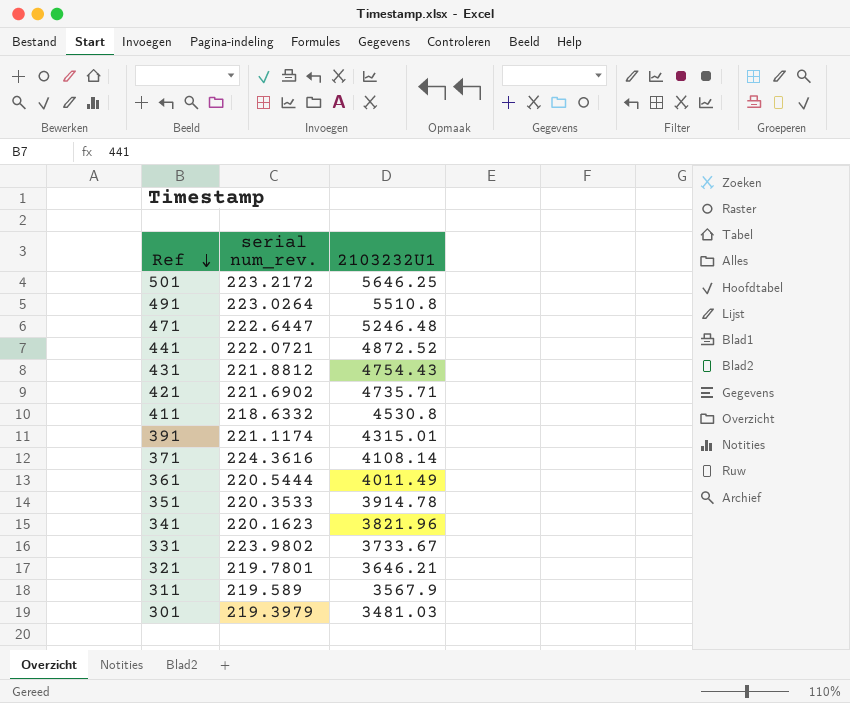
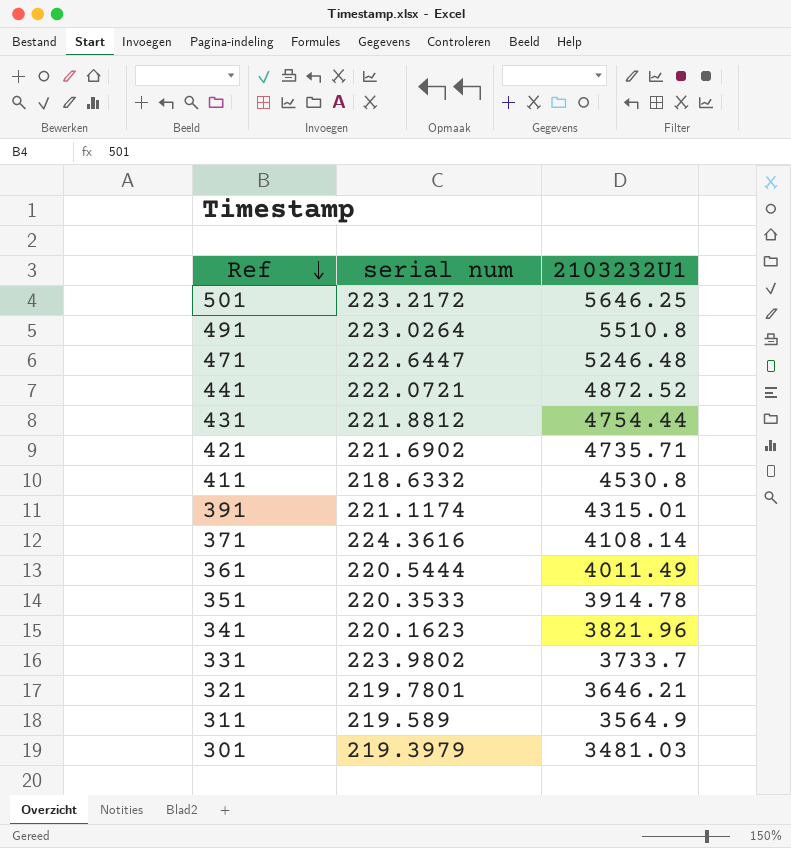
column name: serial num_rev. -> serial num
431 | 2103232U1: 4754.43 -> 4754.44
331 | 2103232U1: 3733.67 -> 3733.7
311 | 2103232U1: 3567.9 -> 3564.9

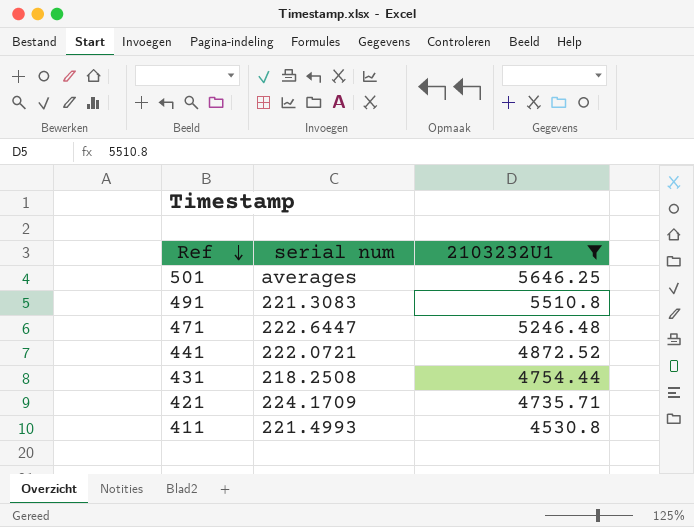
filter: none -> 2103232U1 >= 4530.8
501 | serial num: 223.2172 -> averages
491 | serial num: 223.0264 -> 221.3083
431 | serial num: 221.8812 -> 218.2508
421 | serial num: 221.6902 -> 224.1709
411 | serial num: 218.6332 -> 221.4993

